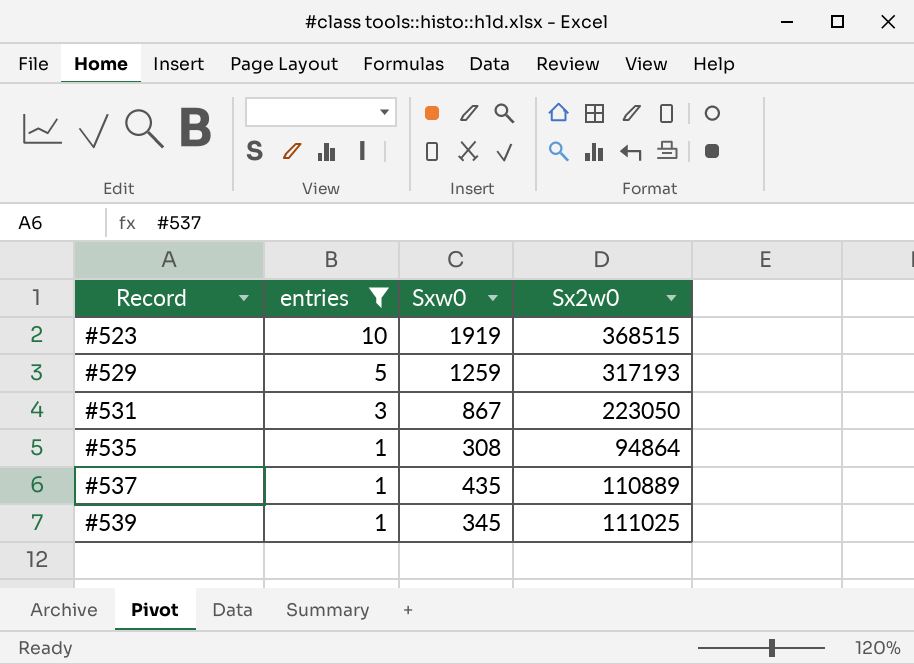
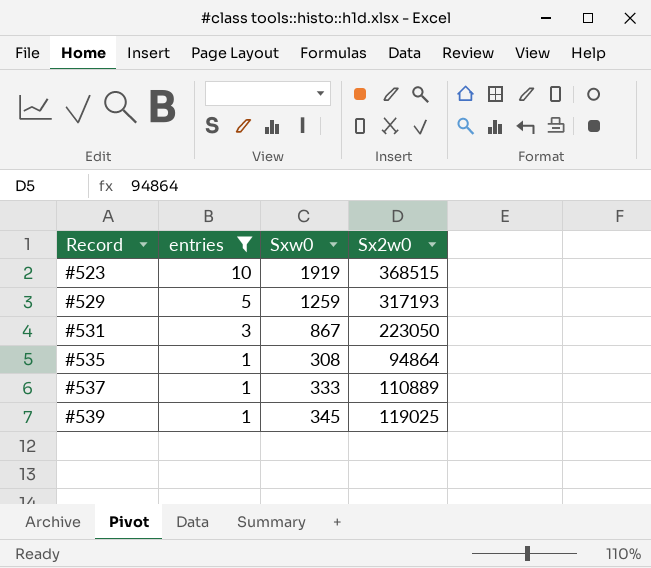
#537 | Sxw0: 435 -> 333
#539 | Sx2w0: 111025 -> 119025

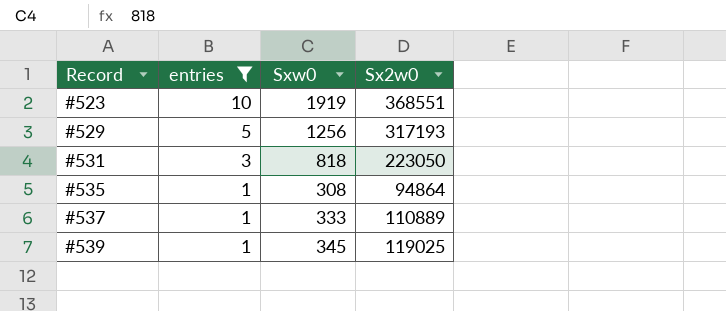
#523 | Sx2w0: 368515 -> 368551
#529 | Sxw0: 1259 -> 1256
#531 | Sxw0: 867 -> 818

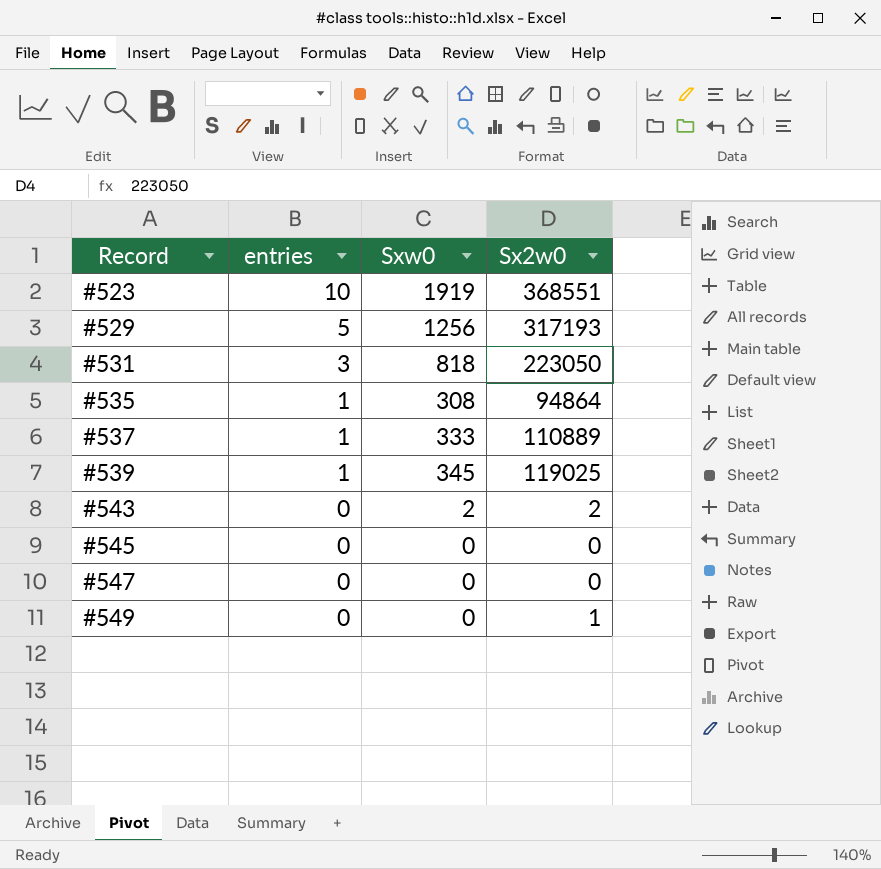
filter: entries != 0 -> none

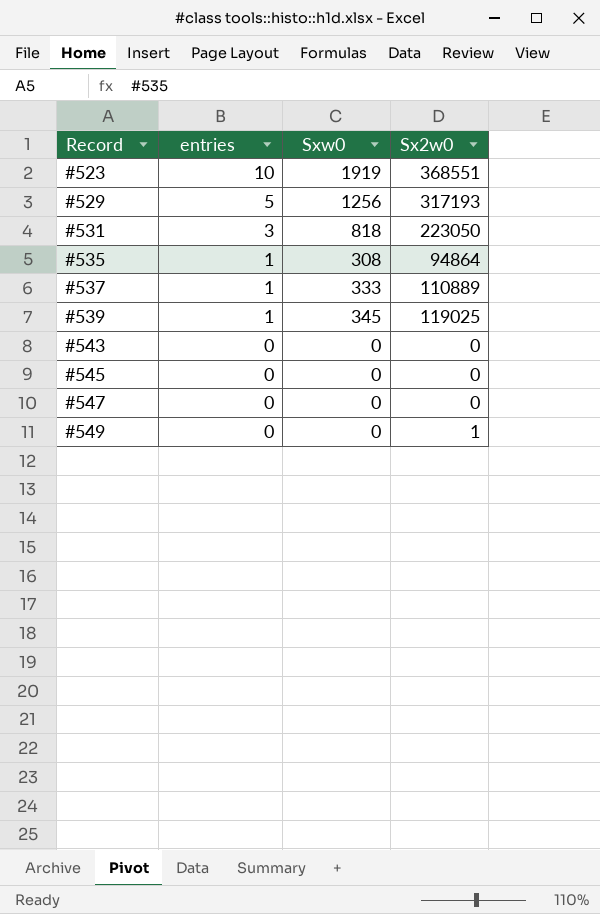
#543 | Sxw0: 2 -> 0
#543 | Sx2w0: 2 -> 0

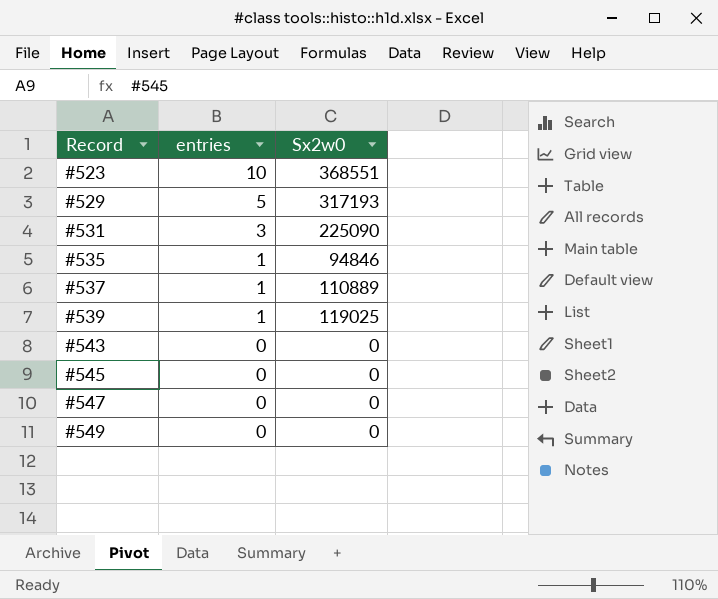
column Sxw0 | position: 3 -> none
#531 | Sx2w0: 223050 -> 225090
#535 | Sx2w0: 94864 -> 94846
#549 | Sx2w0: 1 -> 0

